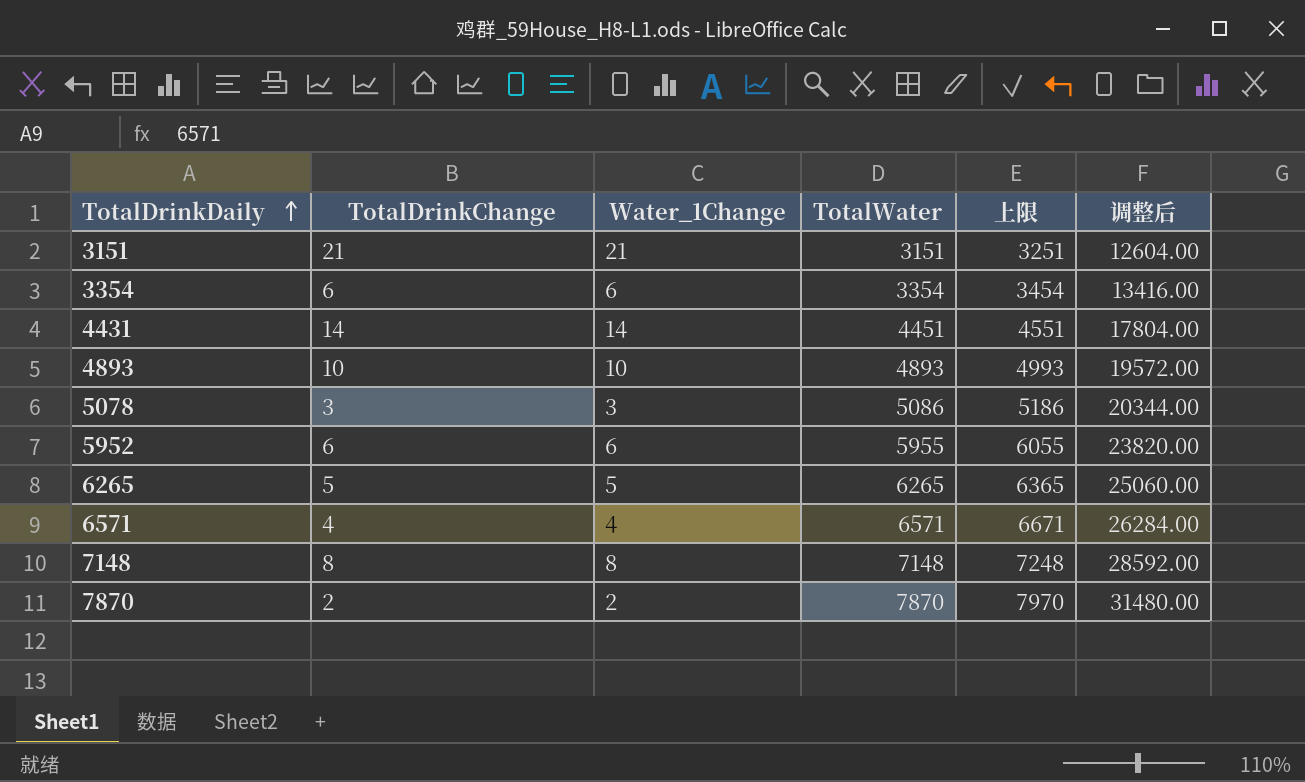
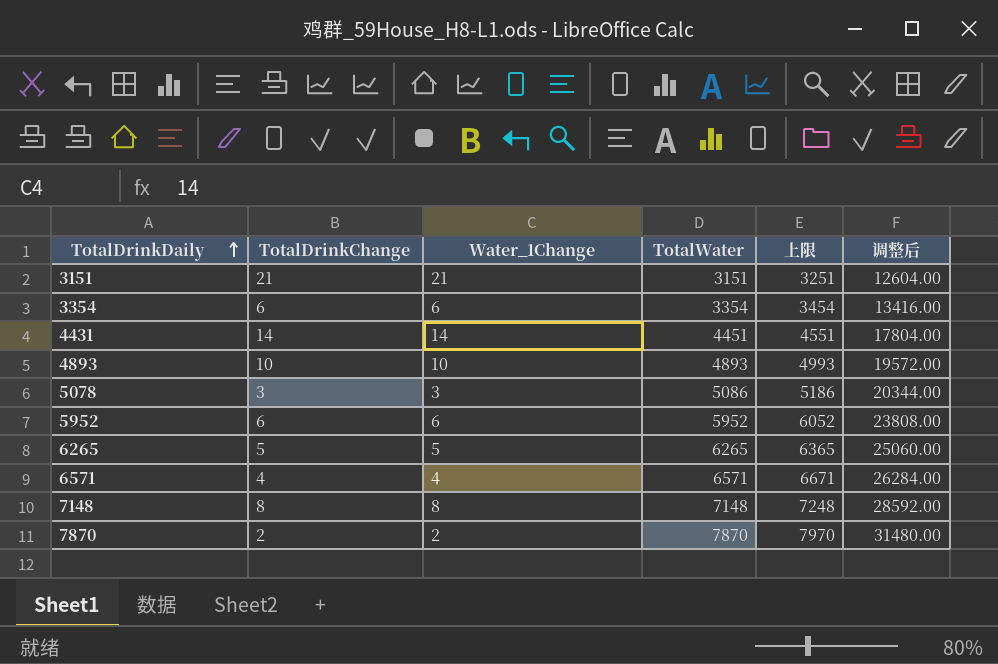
5952 | TotalWater: 5955 -> 5952
5952 | 上限: 6055 -> 6052
5952 | 调整后: 23820.00 -> 23808.00

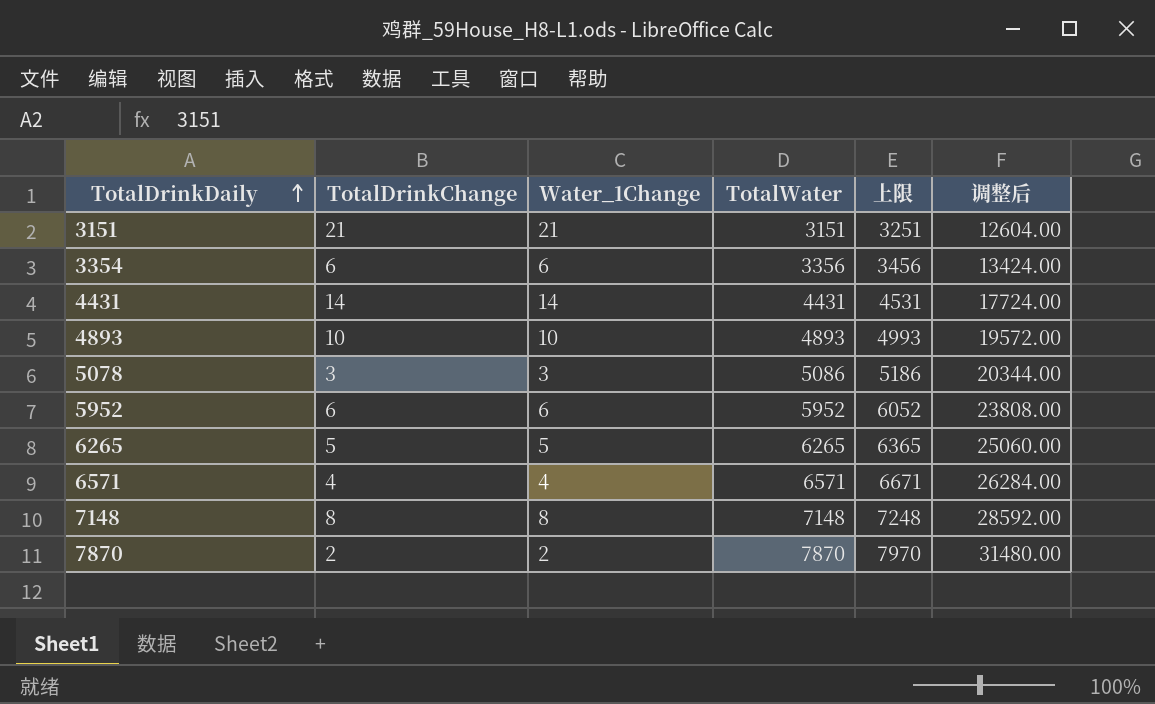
3354 | TotalWater: 3354 -> 3356
3354 | 上限: 3454 -> 3456
3354 | 调整后: 13416.00 -> 13424.00
4431 | TotalWater: 4451 -> 4431
4431 | 上限: 4551 -> 4531
4431 | 调整后: 17804.00 -> 17724.00

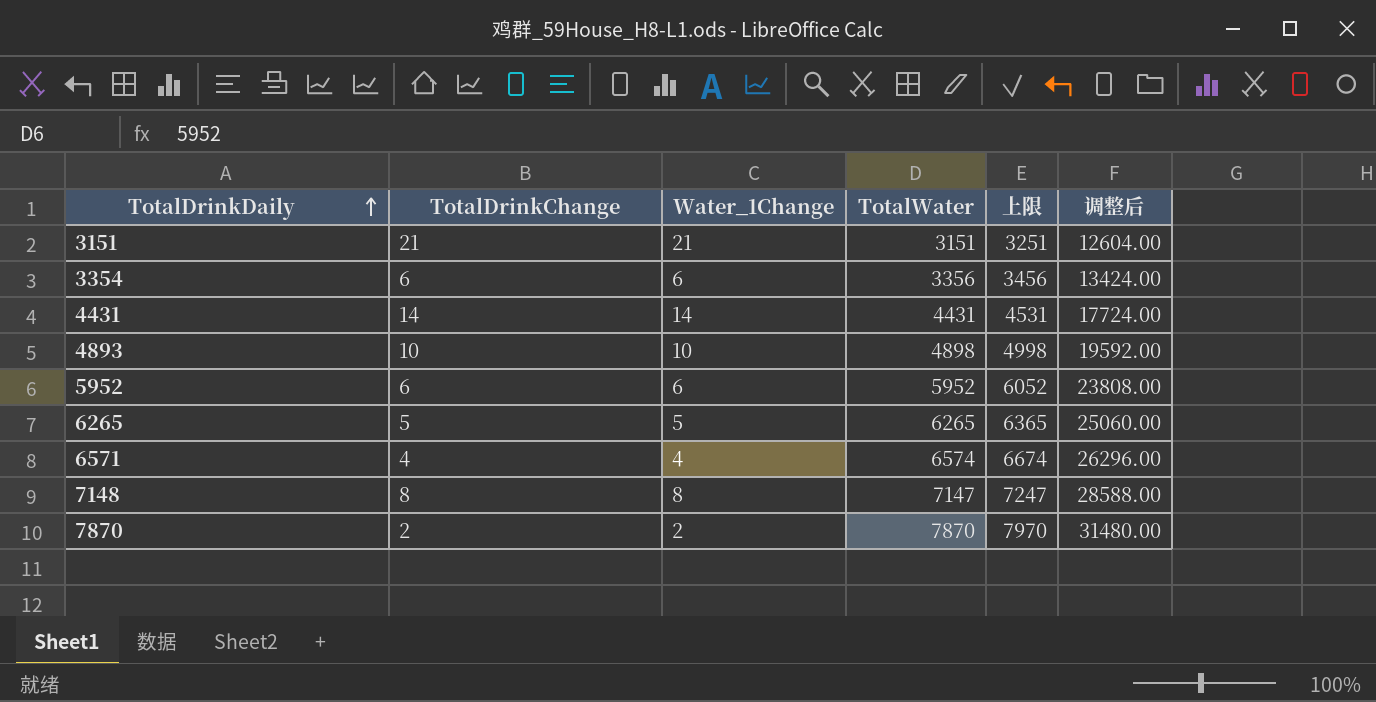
row 5078: 3 | 3 | 5086 | 5186 | 20344.00 -> none
4893 | TotalWater: 4893 -> 4898
4893 | 上限: 4993 -> 4998
4893 | 调整后: 19572.00 -> 19592.00
6571 | TotalWater: 6571 -> 6574
6571 | 上限: 6671 -> 6674
6571 | 调整后: 26284.00 -> 26296.00
7148 | TotalWater: 7148 -> 7147
7148 | 上限: 7248 -> 7247
7148 | 调整后: 28592.00 -> 28588.00

